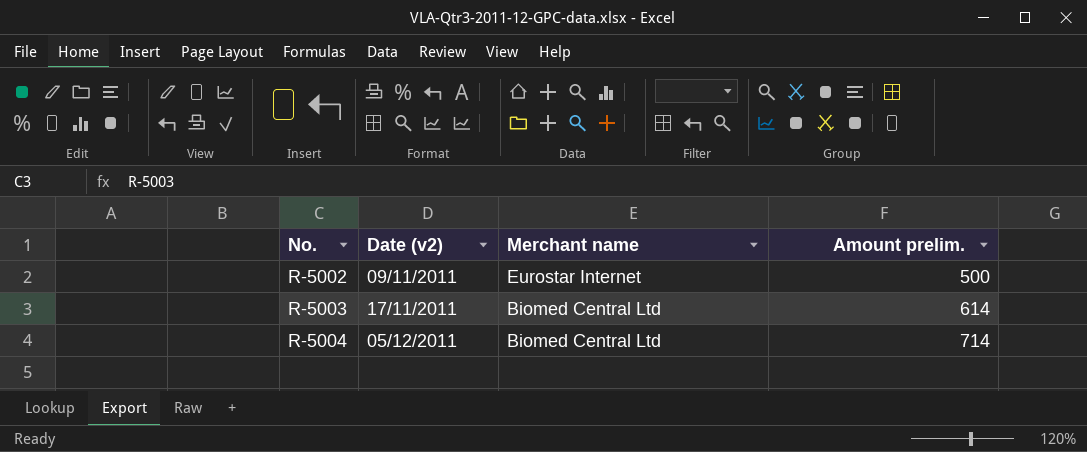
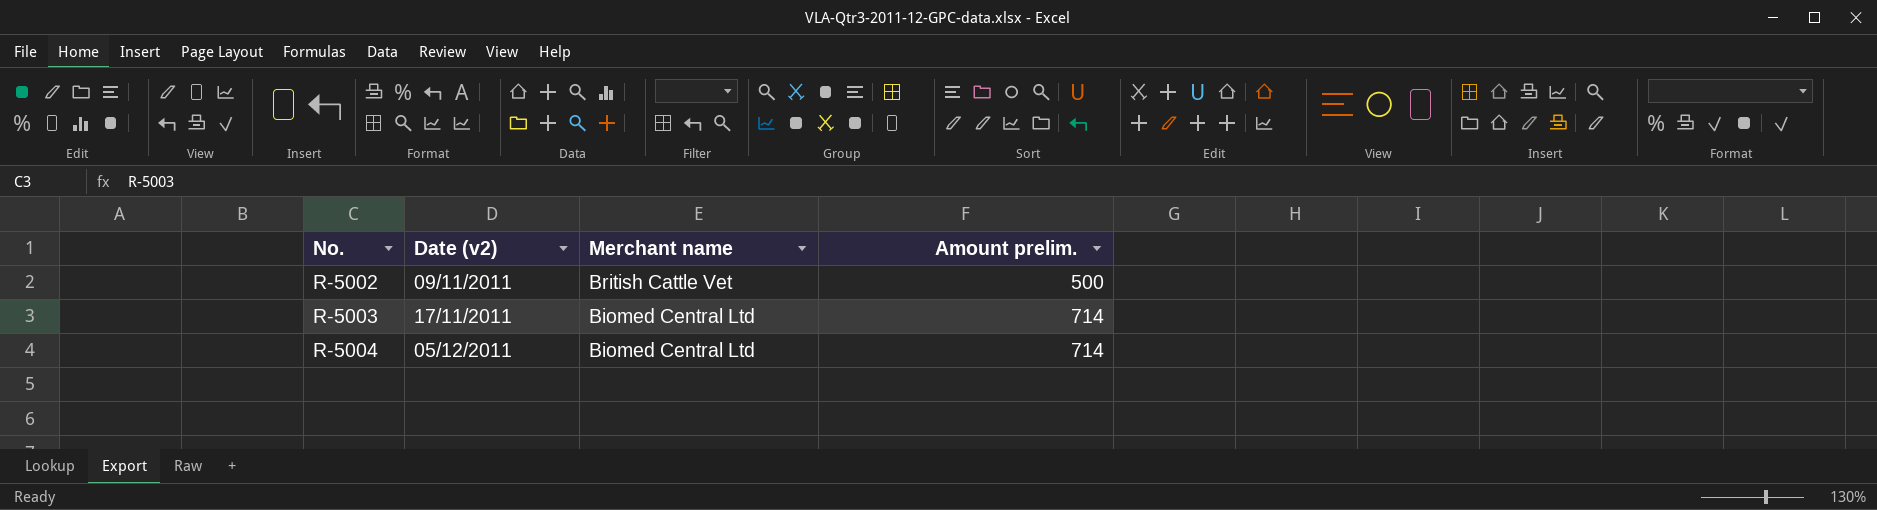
R-5002 | Merchant name: Eurostar Internet -> British Cattle Vet
R-5003 | Amount prelim.: 614 -> 714

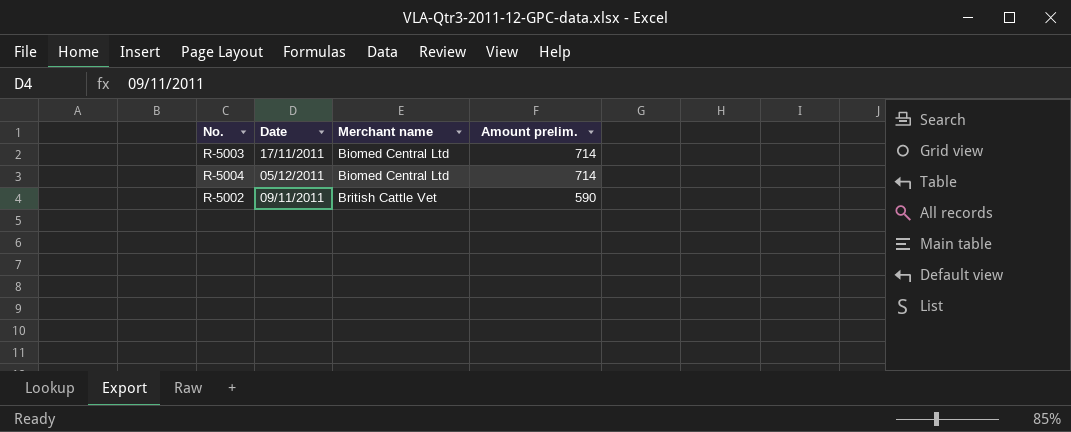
row order: No. ascending -> Merchant name ascending
column name: Date (v2) -> Date
R-5002 | Amount prelim.: 500 -> 590

